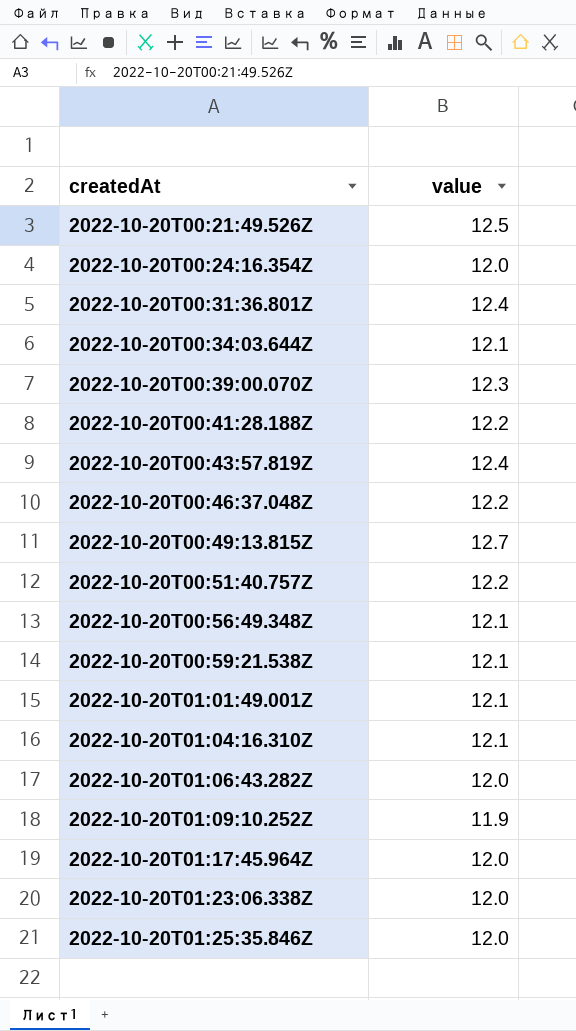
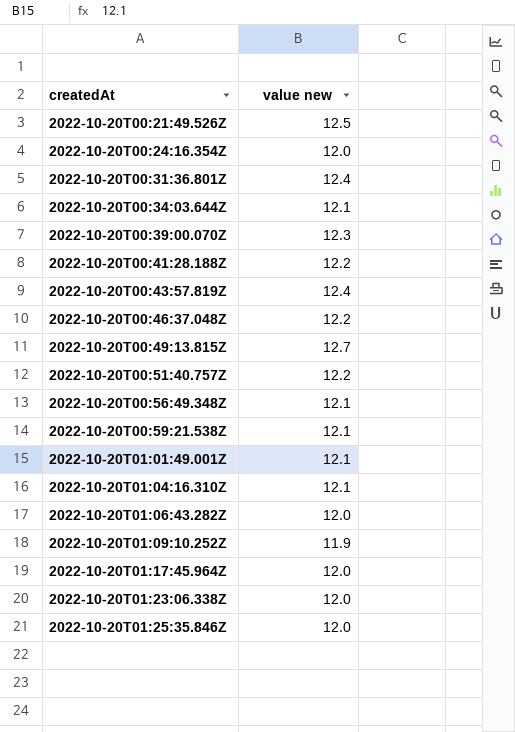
column name: value -> value new

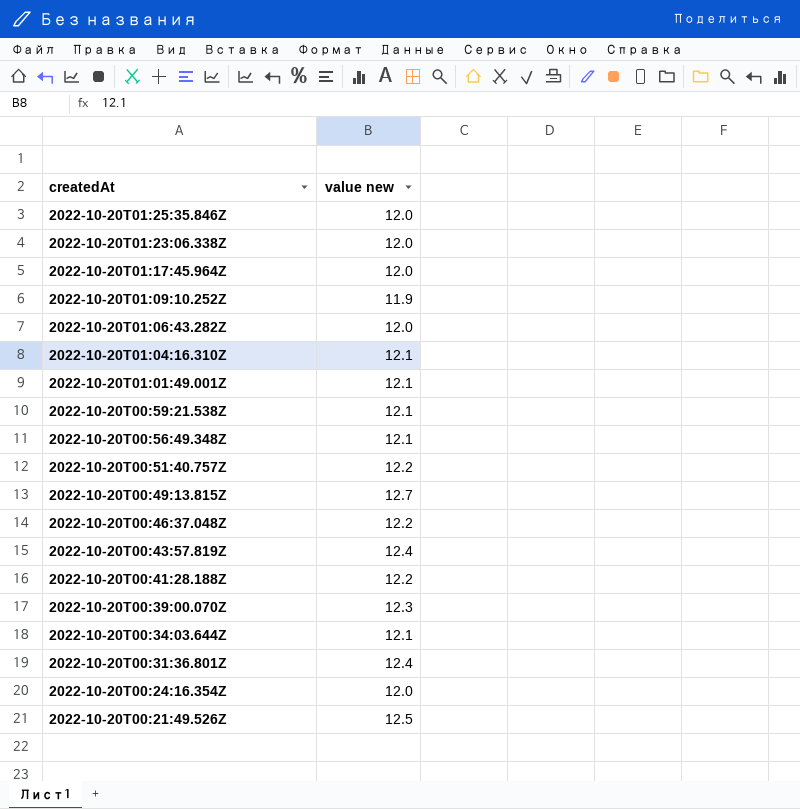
row order: createdAt ascending -> createdAt descending

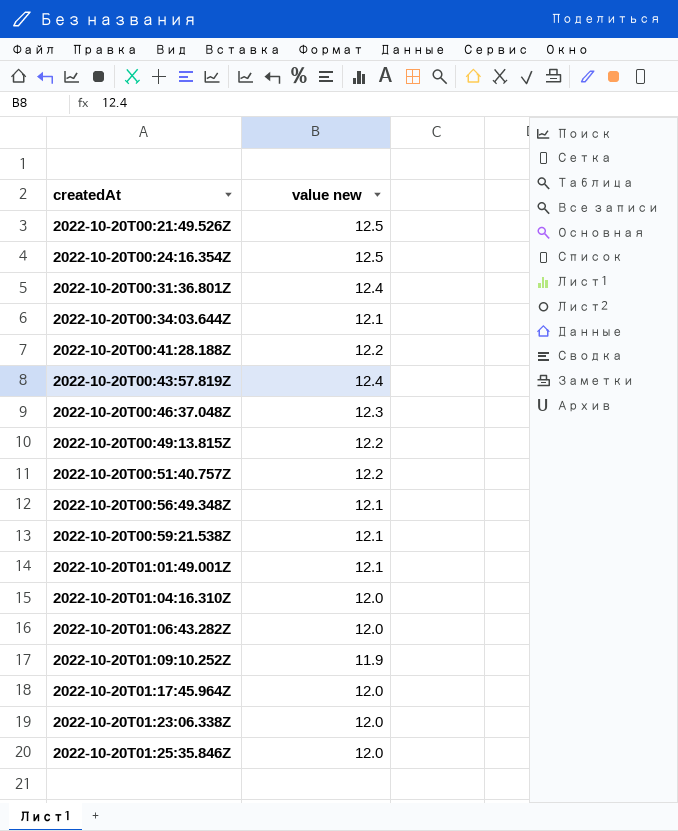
row order: createdAt descending -> createdAt ascending
row 2022-10-20T00:39:00.070Z: 12.3 -> none
2022-10-20T00:24:16.354Z | value new: 12.0 -> 12.5
2022-10-20T00:46:37.048Z | value new: 12.2 -> 12.3
2022-10-20T00:49:13.815Z | value new: 12.7 -> 12.2
2022-10-20T01:04:16.310Z | value new: 12.1 -> 12.0

